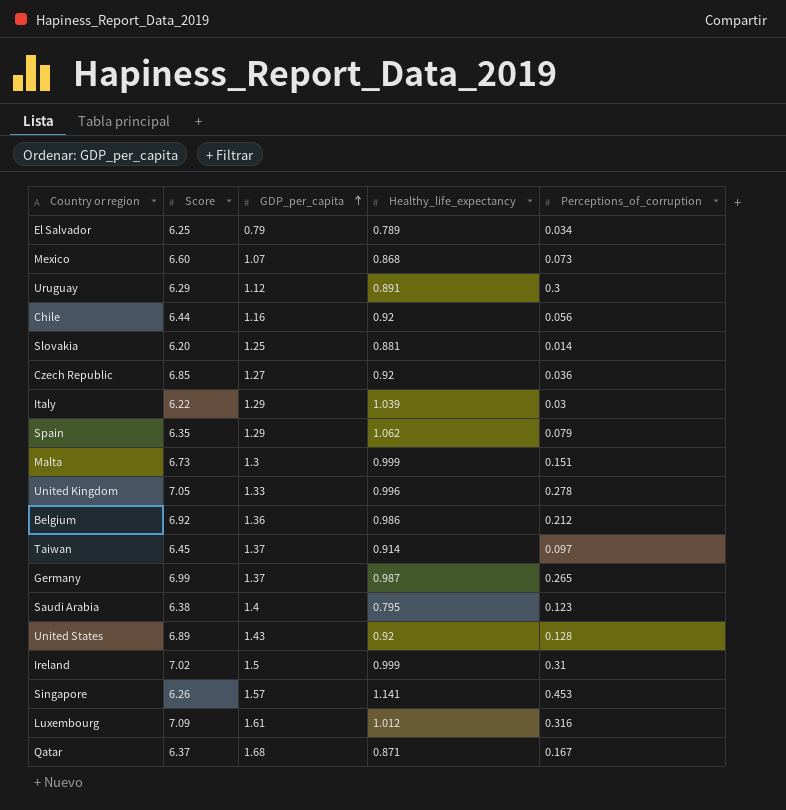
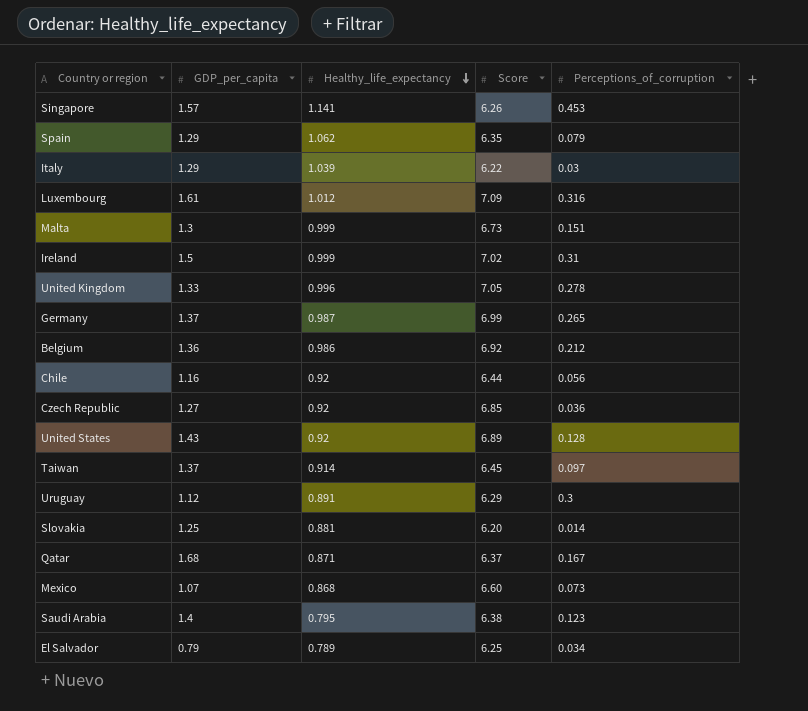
row order: GDP_per_capita ascending -> Healthy_life_expectancy descending
column Score | position: 2 -> 4

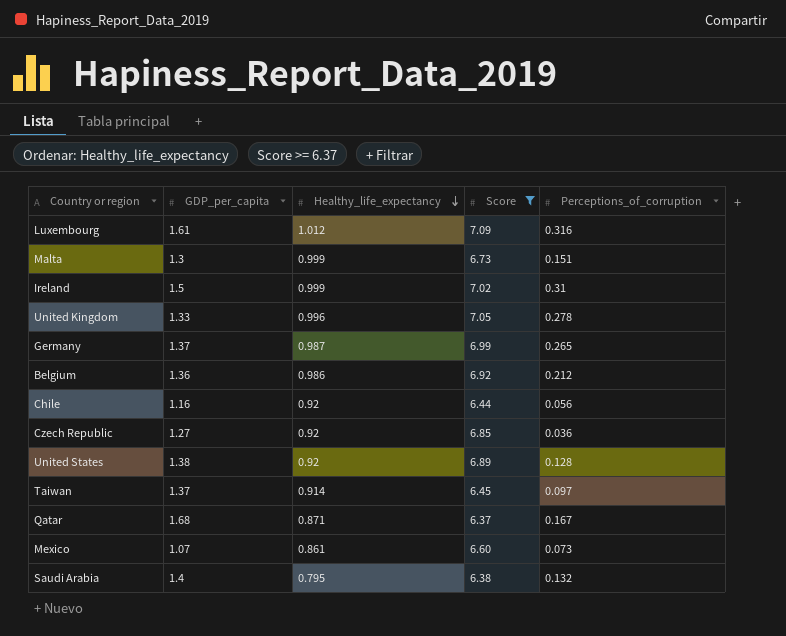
filter: none -> Score >= 6.37
United States | GDP_per_capita: 1.43 -> 1.38
Mexico | Healthy_life_expectancy: 0.868 -> 0.861
Saudi Arabia | Perceptions_of_corruption: 0.123 -> 0.132

